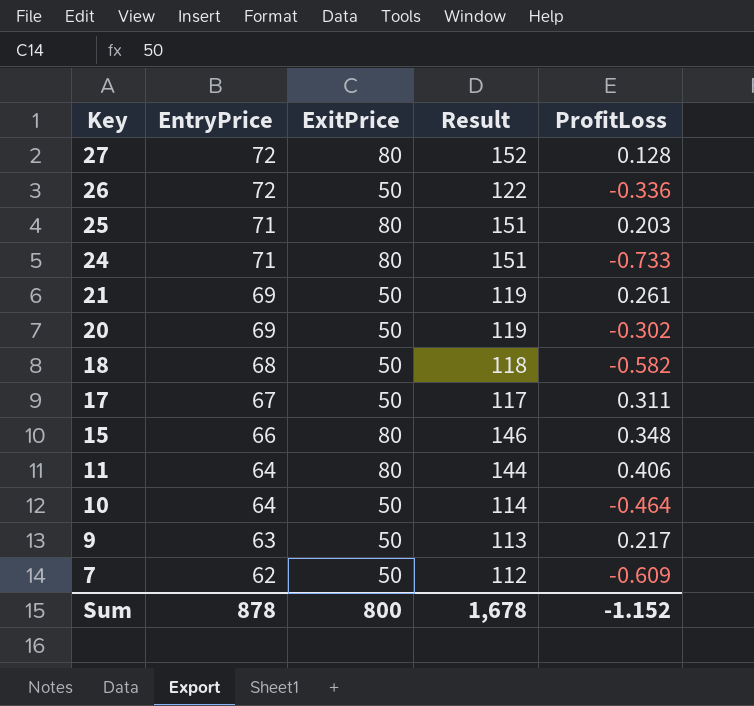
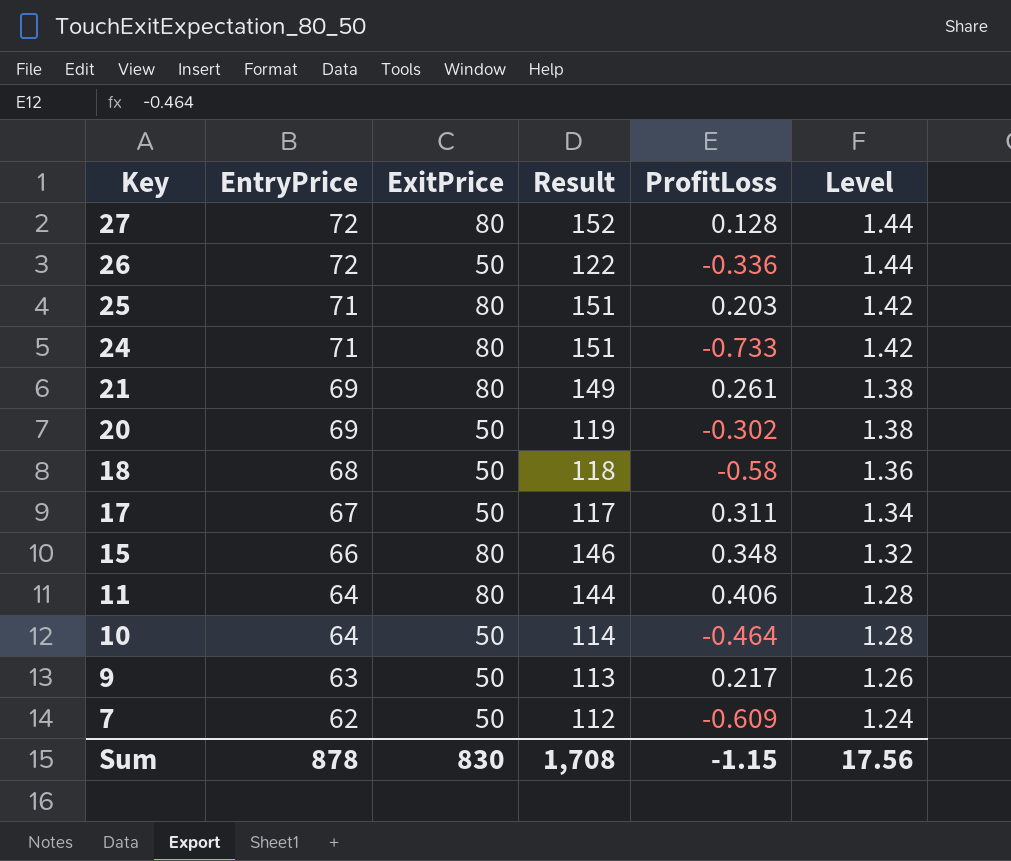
column Level | formula: none -> [EntryPrice] * 0.02
21 | ExitPrice: 50 -> 80
21 | Result: 119 -> 149
18 | ProfitLoss: -0.582 -> -0.58
Sum | ExitPrice: 800 -> 830
Sum | Result: 1,678 -> 1,708
Sum | ProfitLoss: -1.152 -> -1.15

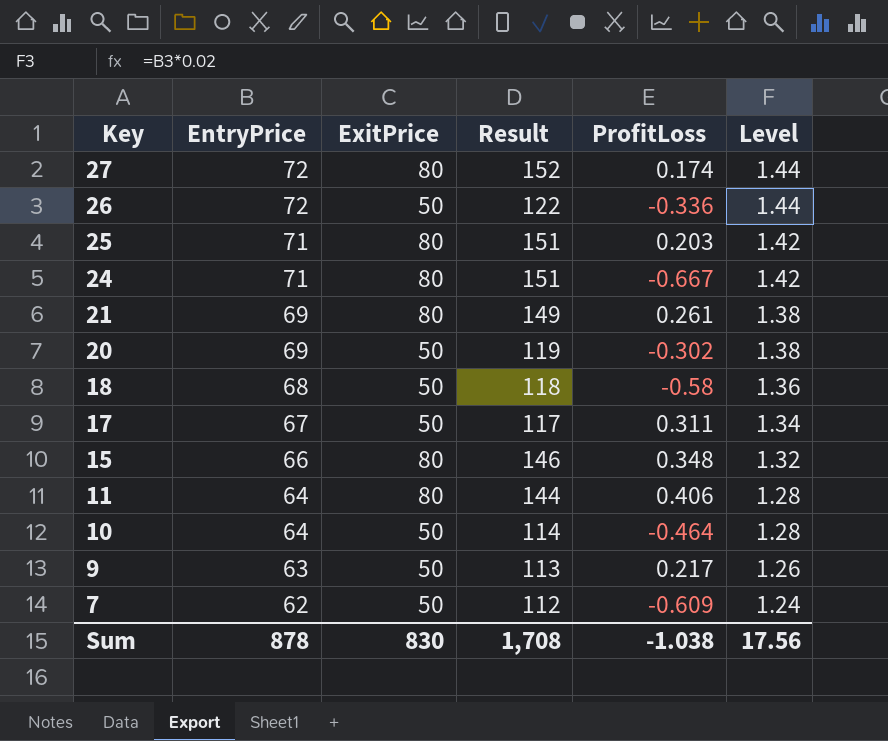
27 | ProfitLoss: 0.128 -> 0.174
24 | ProfitLoss: -0.733 -> -0.667
Sum | ProfitLoss: -1.15 -> -1.038

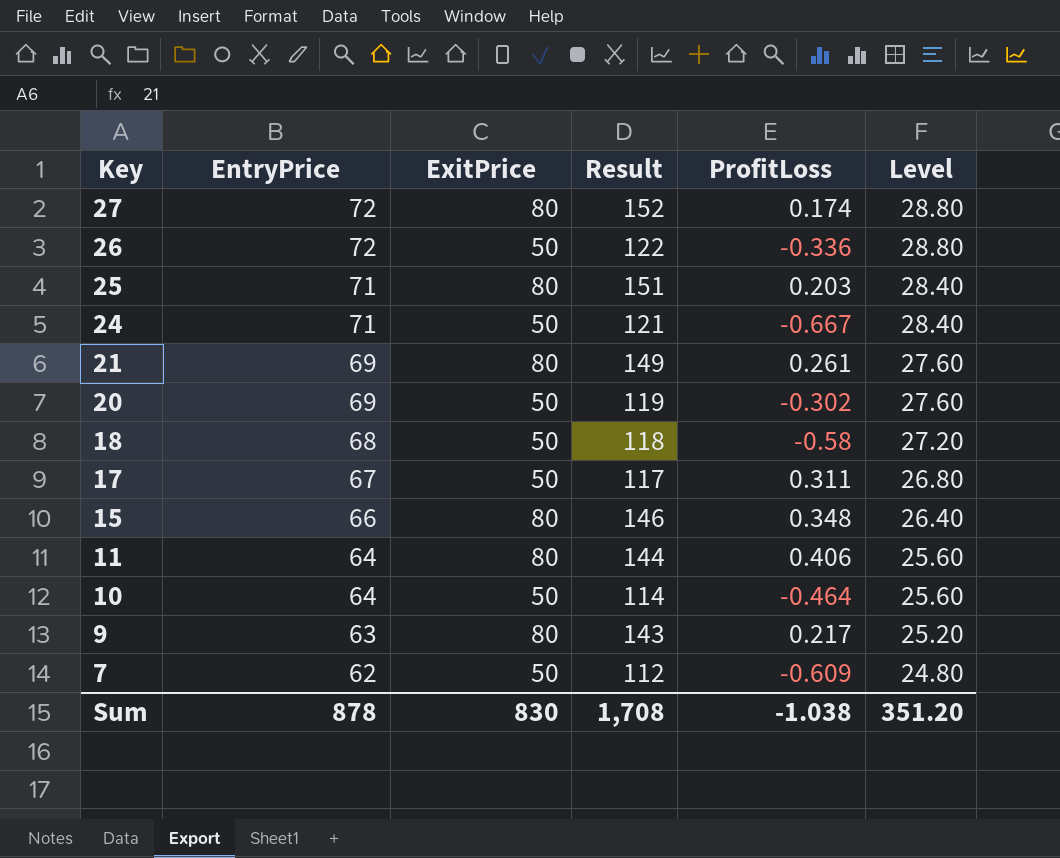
column Level | formula: [EntryPrice] * 0.02 -> [EntryPrice] * 0.4
24 | ExitPrice: 80 -> 50
24 | Result: 151 -> 121
9 | ExitPrice: 50 -> 80
9 | Result: 113 -> 143
Sum | Level: 17.56 -> 351.20

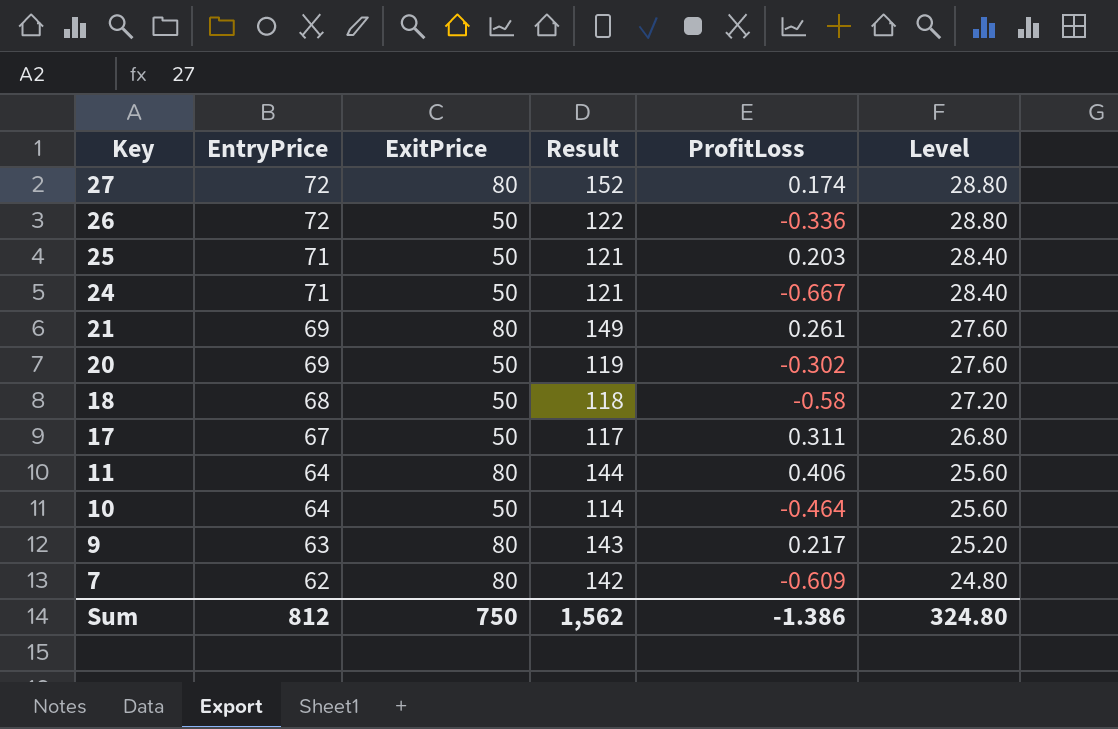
row 15: 66 | 80 | 146 | 0.348 | 26.40 -> none
25 | ExitPrice: 80 -> 50
25 | Result: 151 -> 121
7 | ExitPrice: 50 -> 80
7 | Result: 112 -> 142
Sum | EntryPrice: 878 -> 812
Sum | ExitPrice: 830 -> 750
Sum | Result: 1,708 -> 1,562
Sum | ProfitLoss: -1.038 -> -1.386
Sum | Level: 351.20 -> 324.80

